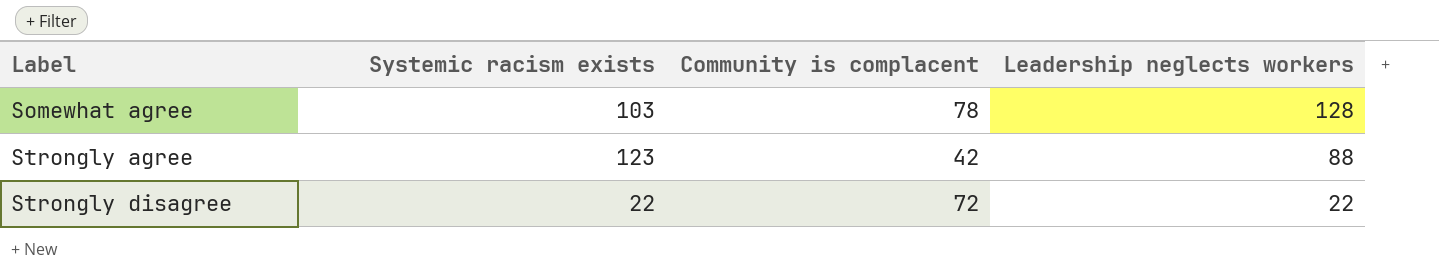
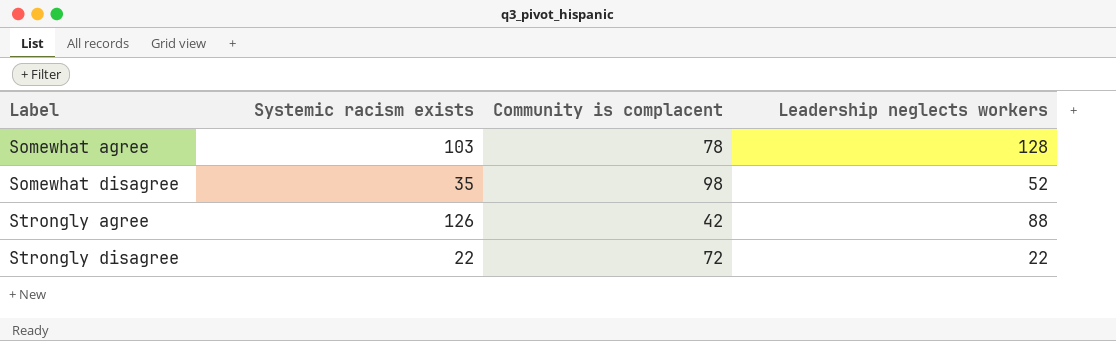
row Somewhat disagree: none -> 35 | 98 | 52
Strongly agree | Systemic racism exists: 123 -> 126

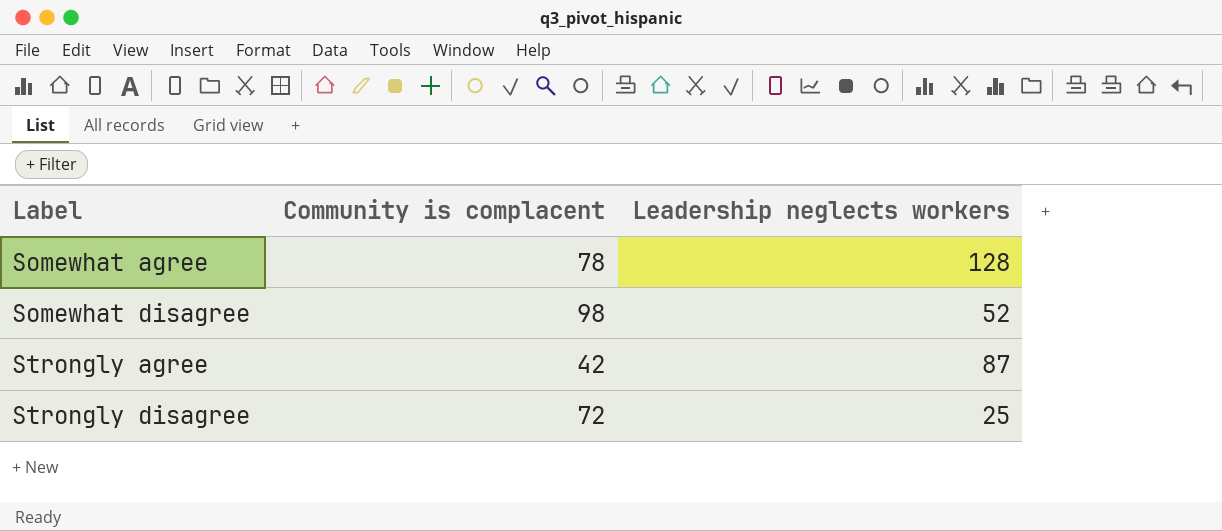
column Systemic racism exists | position: 2 -> none
Strongly agree | Leadership neglects workers: 88 -> 87
Strongly disagree | Leadership neglects workers: 22 -> 25

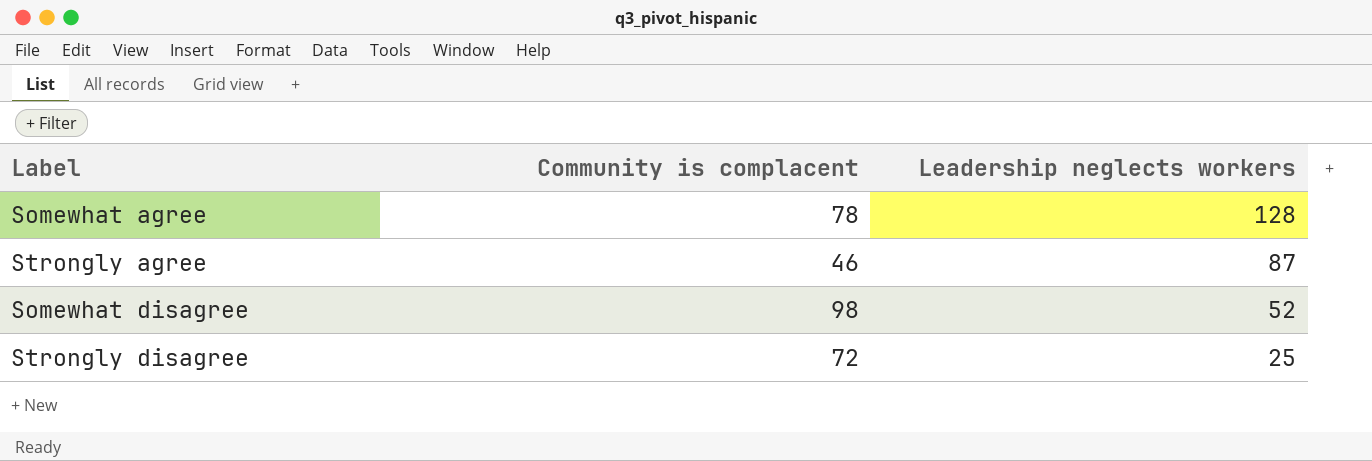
row order: Label ascending -> Leadership neglects workers descending
Strongly agree | Community is complacent: 42 -> 46

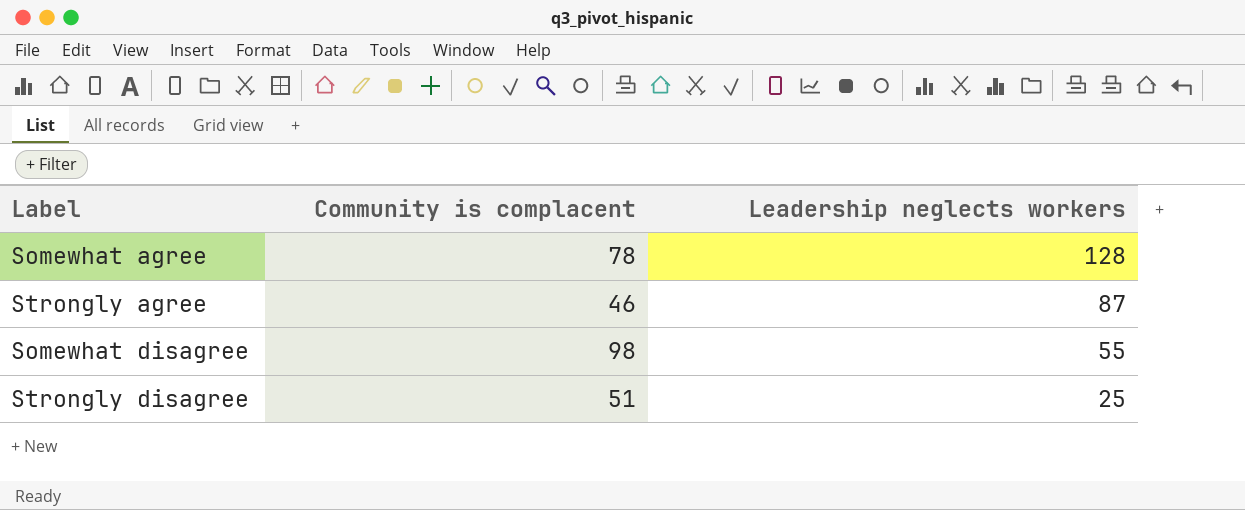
Somewhat disagree | Leadership neglects workers: 52 -> 55
Strongly disagree | Community is complacent: 72 -> 51

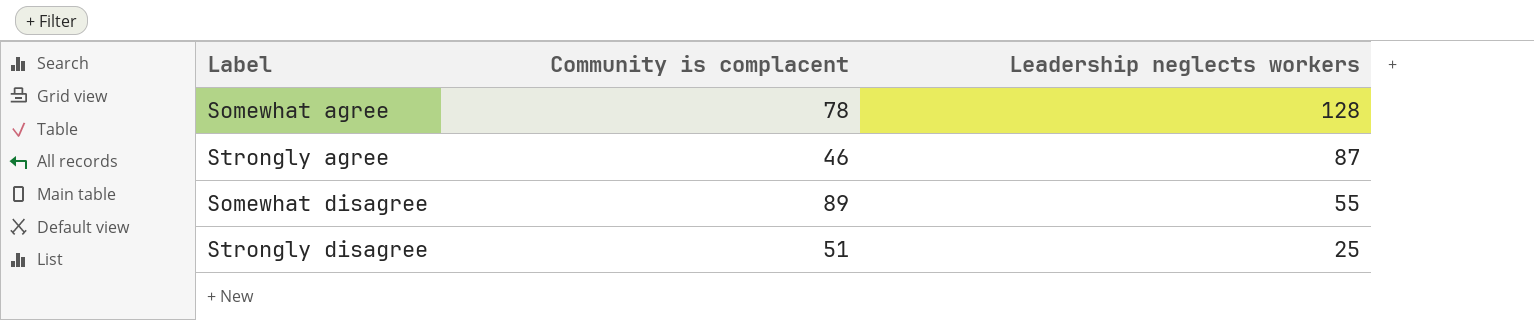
Somewhat disagree | Community is complacent: 98 -> 89

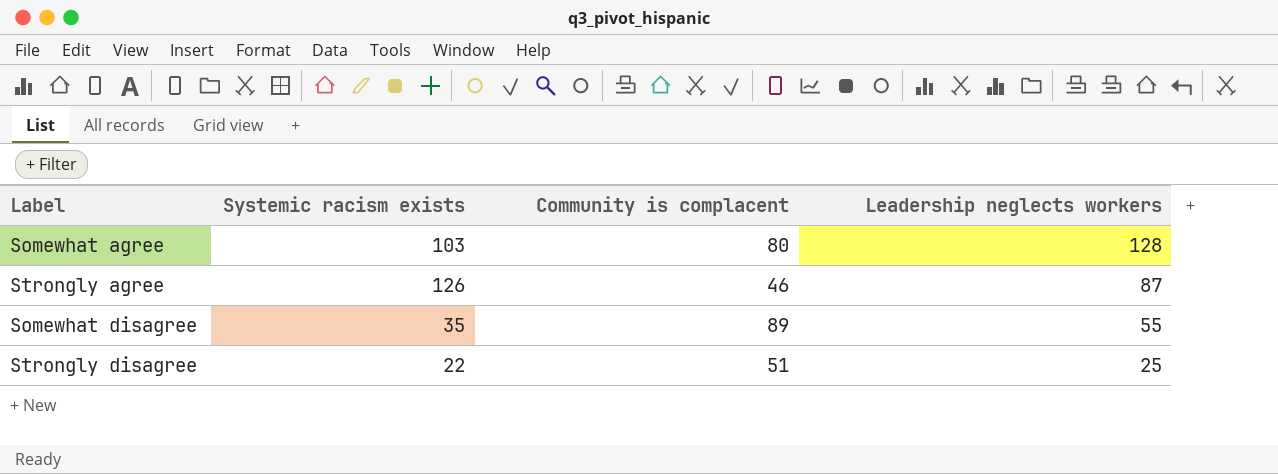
column Systemic racism exists | position: none -> 2
Somewhat agree | Community is complacent: 78 -> 80

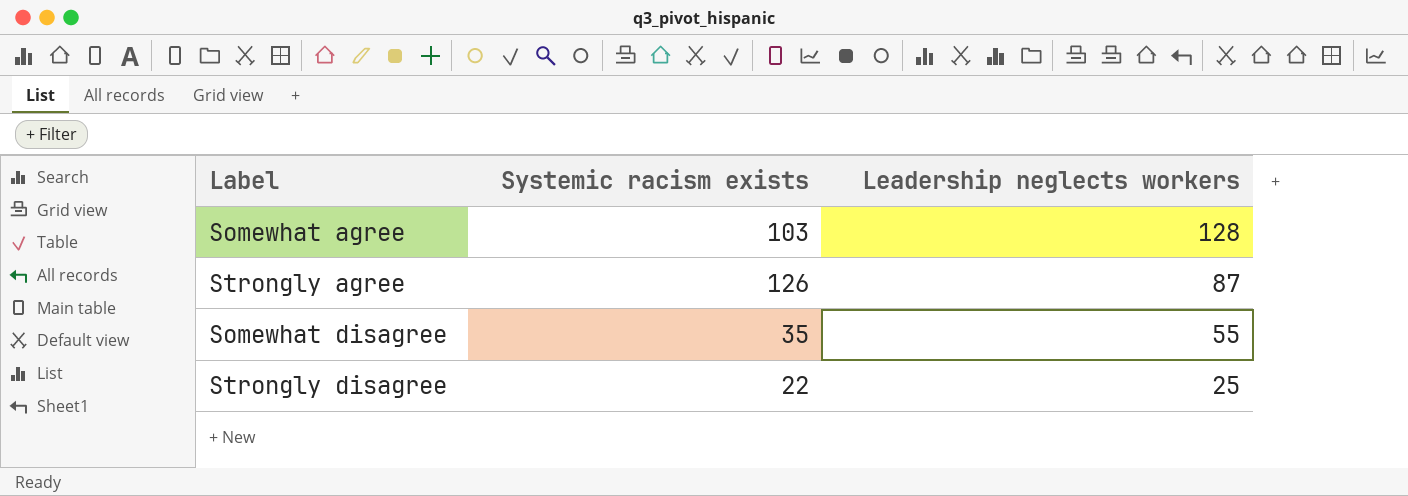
column Community is complacent | position: 3 -> none

